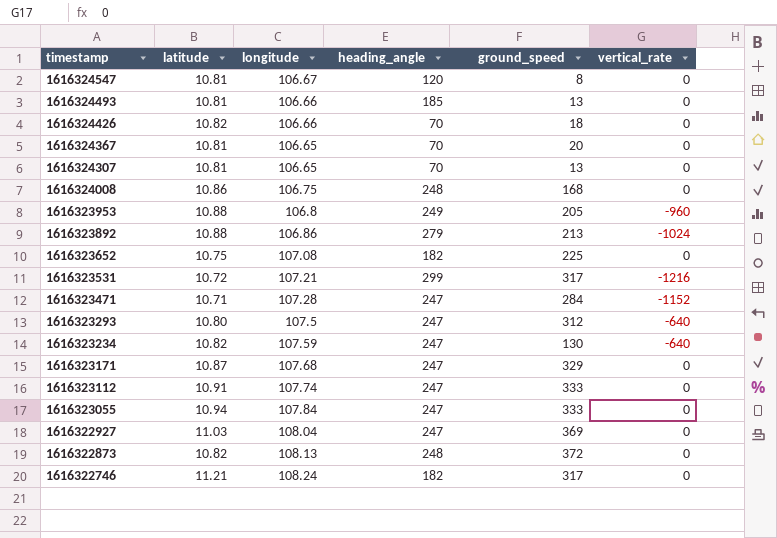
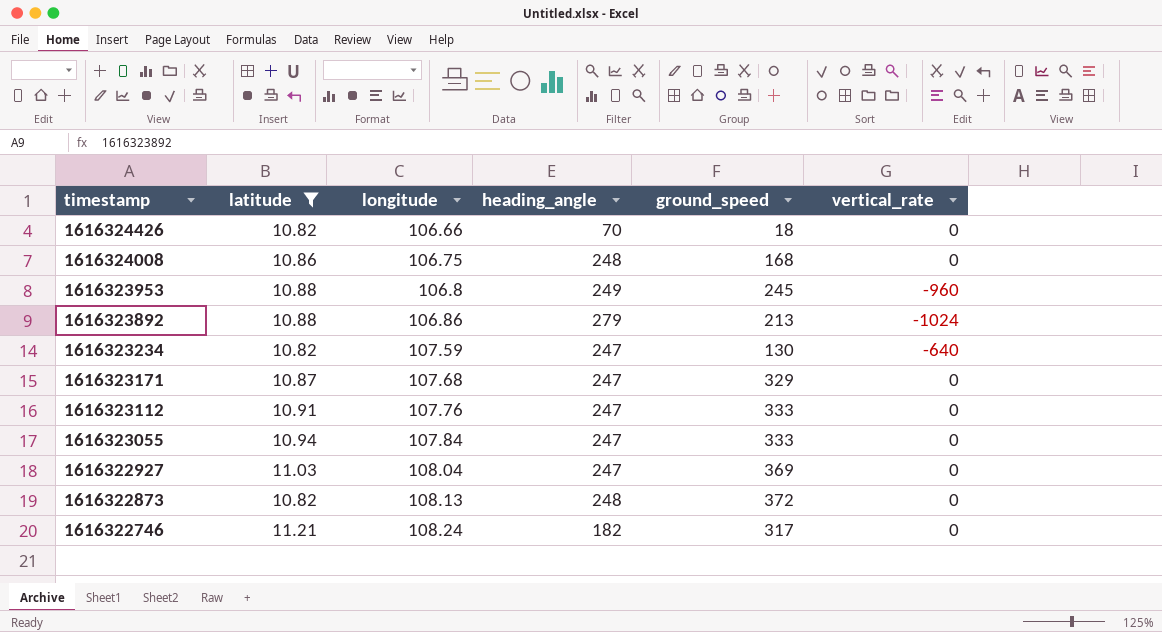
filter: none -> latitude >= 10.82
1616323953 | ground_speed: 205 -> 245
1616323112 | longitude: 107.74 -> 107.76

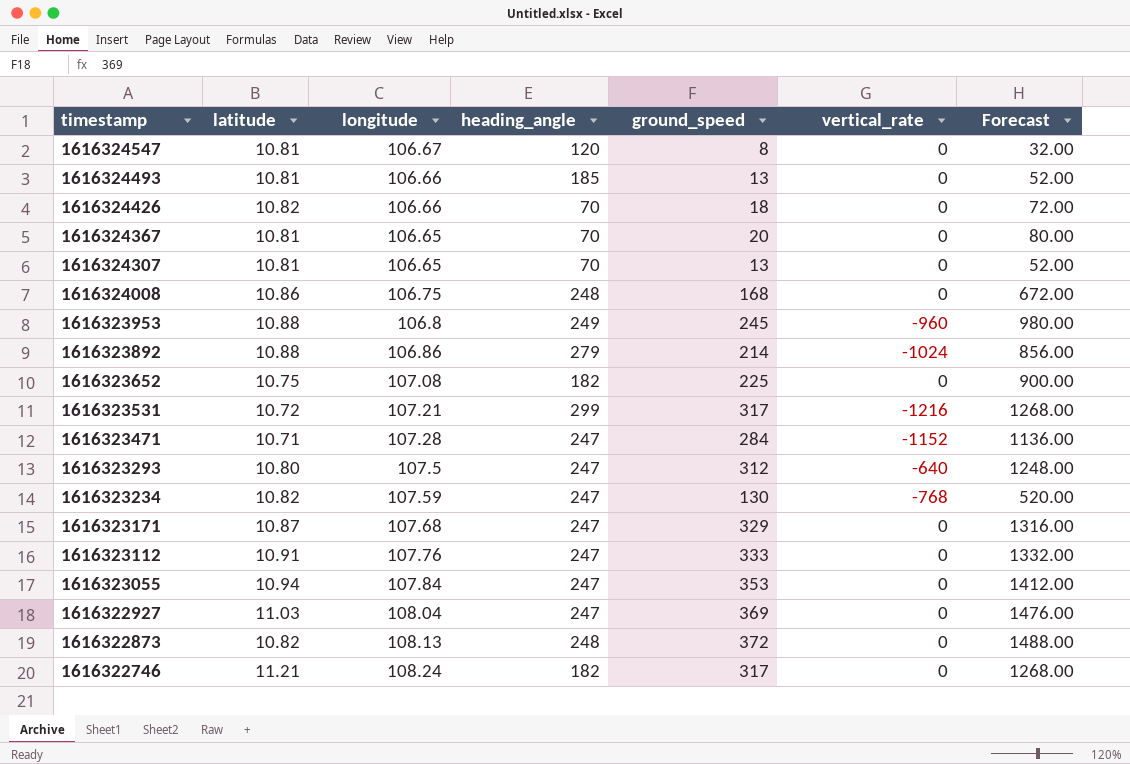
filter: latitude >= 10.82 -> none
column Forecast | formula: none -> [ground_speed] * 4
1616323892 | ground_speed: 213 -> 214
1616323234 | vertical_rate: -640 -> -768
1616323055 | ground_speed: 333 -> 353

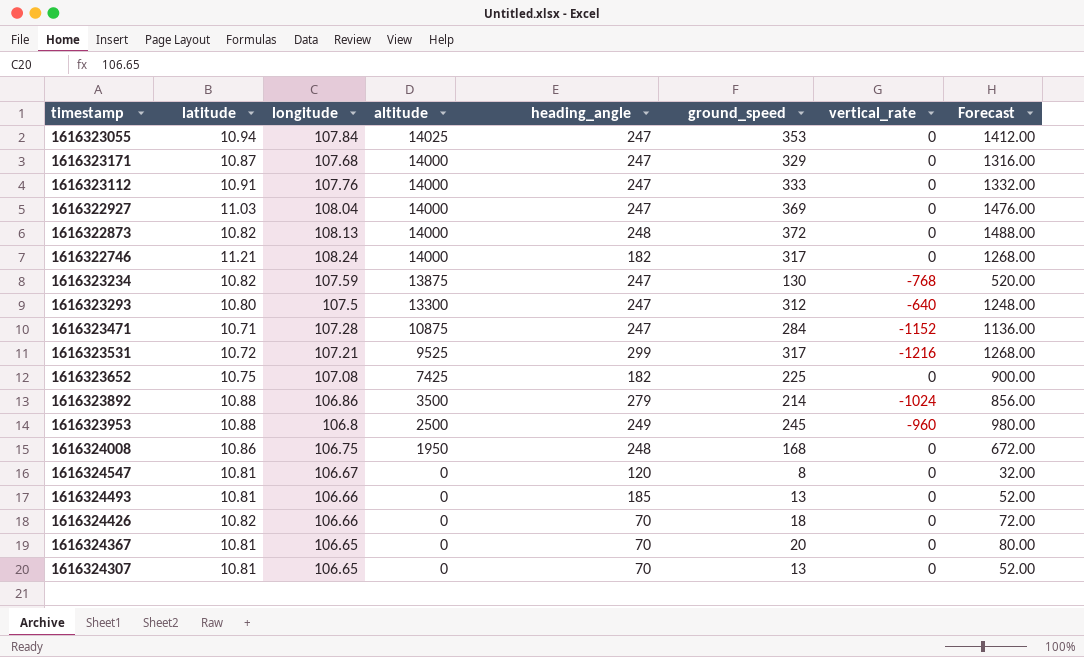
row order: timestamp descending -> altitude descending
column altitude | position: none -> 4

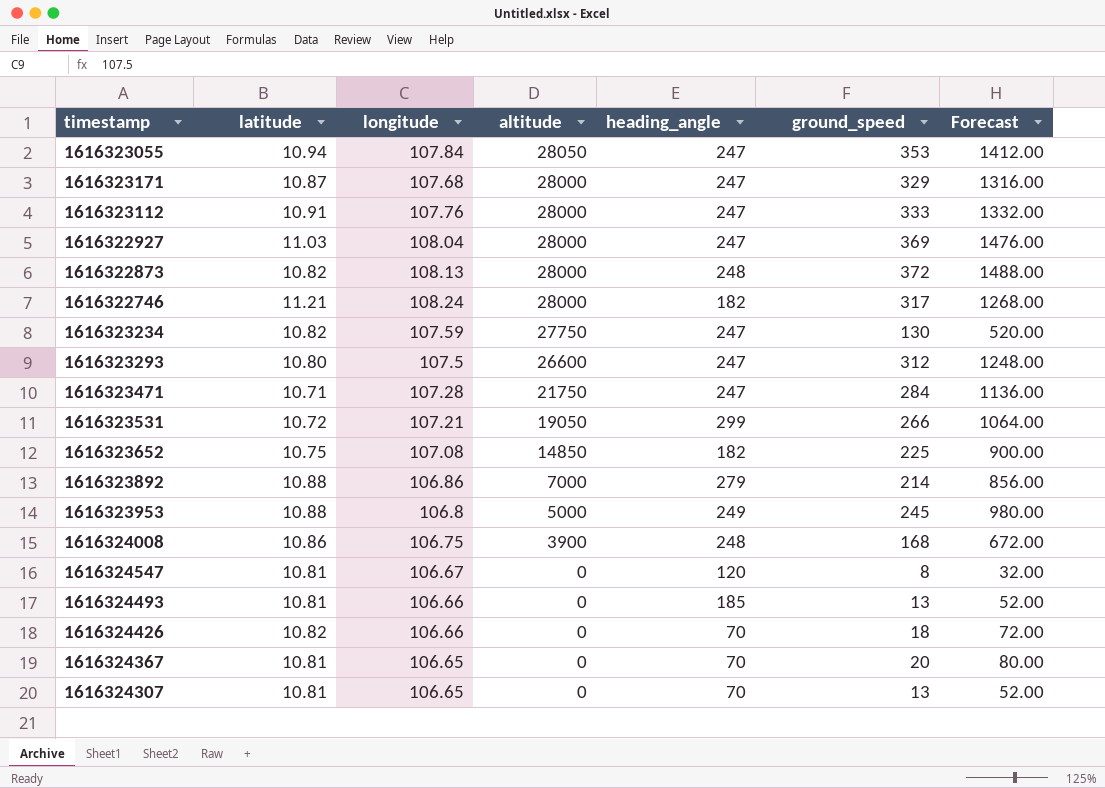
column vertical_rate | position: 7 -> none
1616323055 | altitude: 14025 -> 28050
1616323171 | altitude: 14000 -> 28000
1616323112 | altitude: 14000 -> 28000
1616322927 | altitude: 14000 -> 28000
1616322873 | altitude: 14000 -> 28000
1616322746 | altitude: 14000 -> 28000
1616323234 | altitude: 13875 -> 27750
1616323293 | altitude: 13300 -> 26600
1616323471 | altitude: 10875 -> 21750
1616323531 | altitude: 9525 -> 19050
1616323531 | ground_speed: 317 -> 266
1616323531 | Forecast: 1268.00 -> 1064.00
1616323652 | altitude: 7425 -> 14850
1616323892 | altitude: 3500 -> 7000
1616323953 | altitude: 2500 -> 5000
1616324008 | altitude: 1950 -> 3900

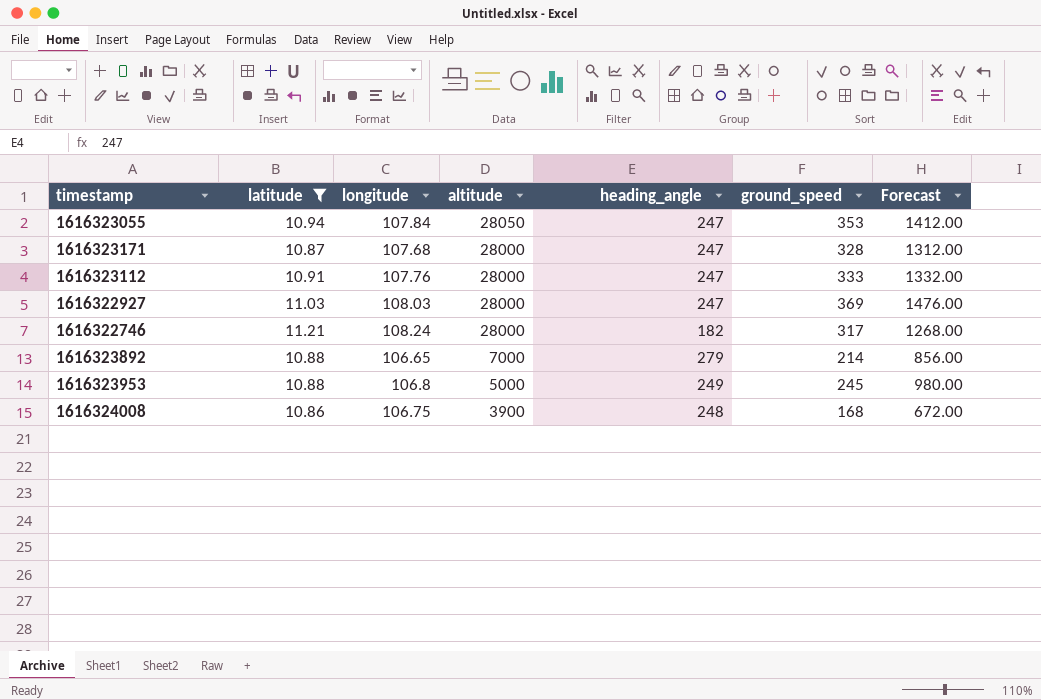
filter: none -> latitude >= 10.86
1616323171 | ground_speed: 329 -> 328
1616323171 | Forecast: 1316.00 -> 1312.00
1616322927 | longitude: 108.04 -> 108.03
1616323892 | longitude: 106.86 -> 106.65

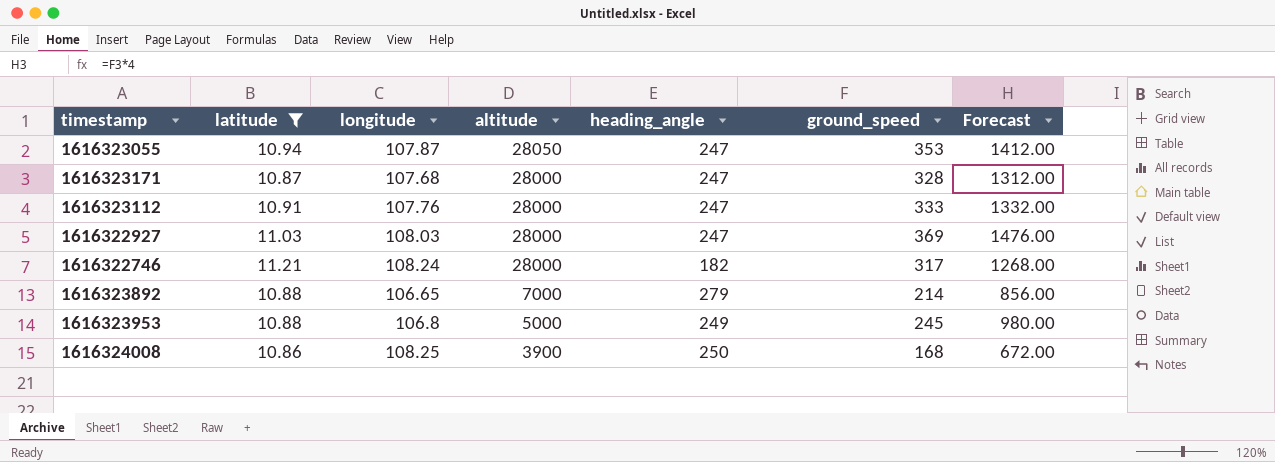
1616323055 | longitude: 107.84 -> 107.87
1616324008 | longitude: 106.75 -> 108.25
1616324008 | heading_angle: 248 -> 250

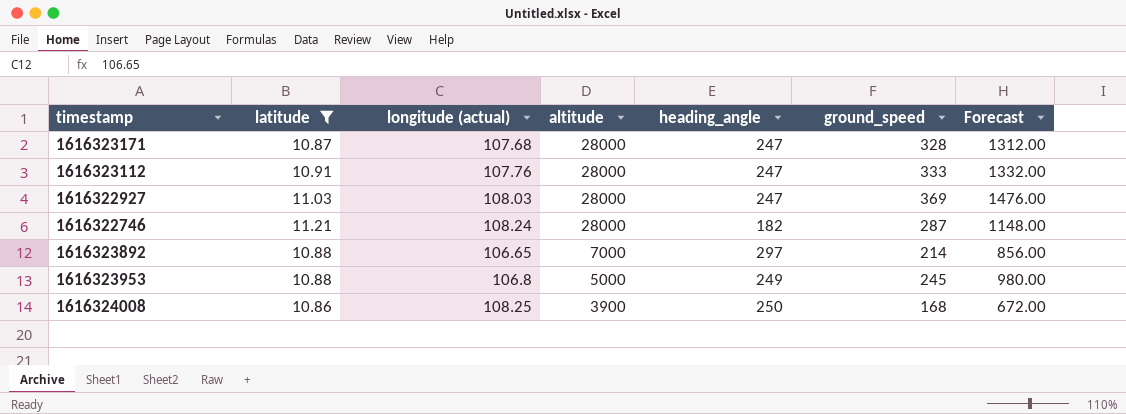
column name: longitude -> longitude (actual)
row 1616323055: 10.94 | 107.87 | 28050 | 247 | 353 | 1412.00 -> none
1616322746 | ground_speed: 317 -> 287
1616322746 | Forecast: 1268.00 -> 1148.00
1616323892 | heading_angle: 279 -> 297

